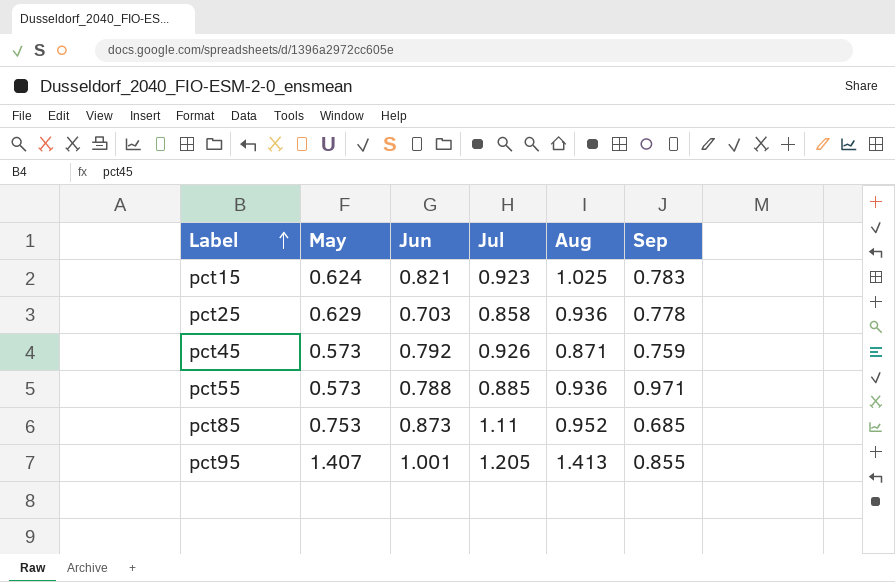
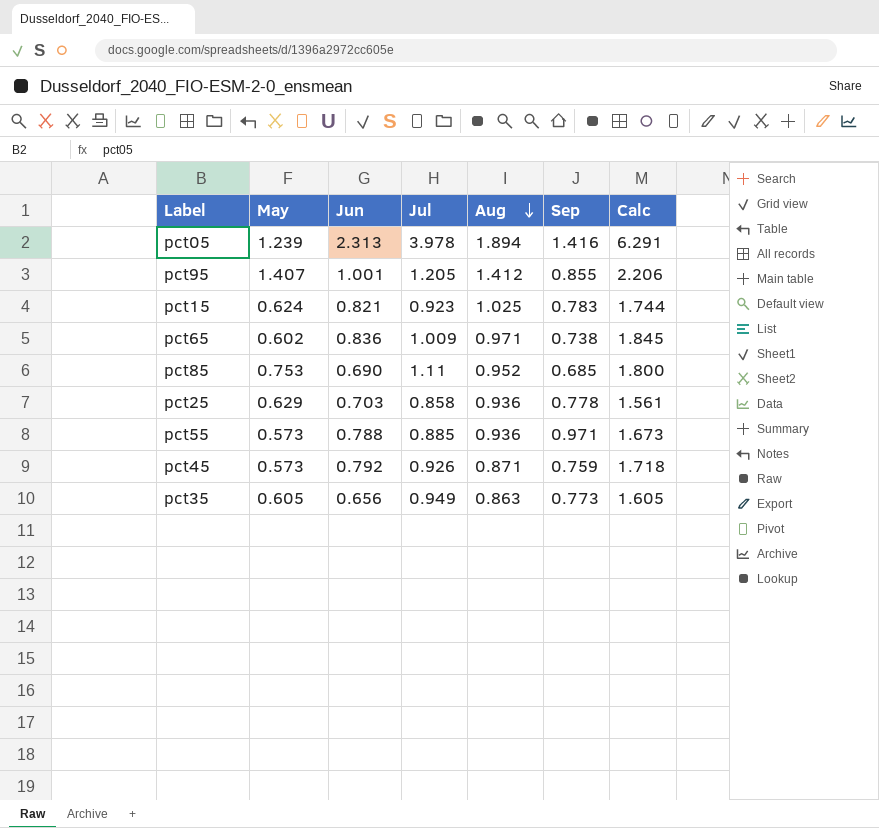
row order: Label ascending -> Aug descending
column Calc | formula: none -> [Jun] + [Jul]
row pct05: none -> 1.239 | 2.313 | 3.978 | 1.894 | 1.416 | 6.291
pct95 | Aug: 1.413 -> 1.412
row pct65: none -> 0.602 | 0.836 | 1.009 | 0.971 | 0.738 | 1.845
pct85 | Jun: 0.873 -> 0.690
row pct35: none -> 0.605 | 0.656 | 0.949 | 0.863 | 0.773 | 1.605

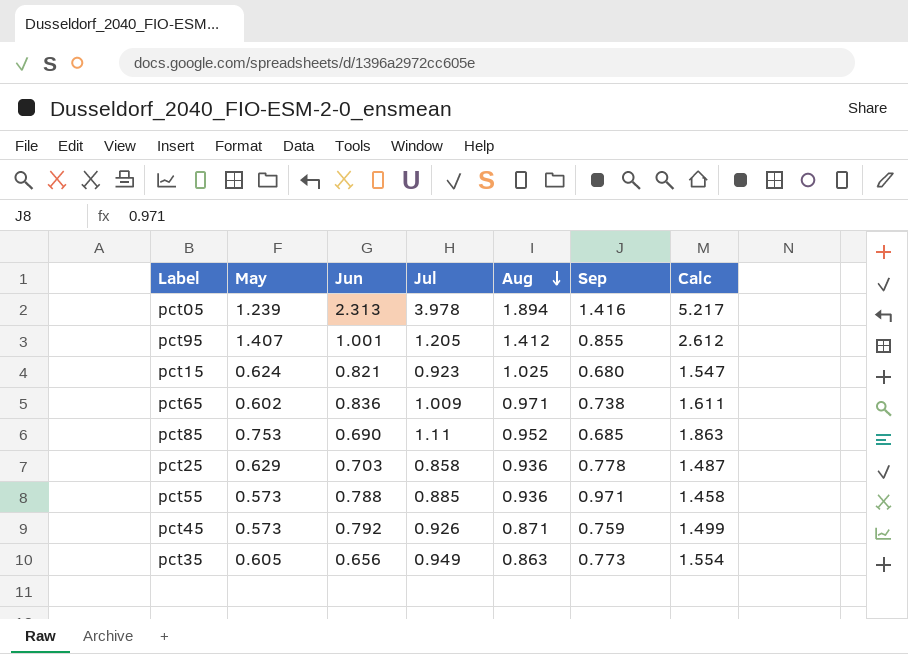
column Calc | formula: [Jun] + [Jul] -> [May] + [Jul]
pct15 | Sep: 0.783 -> 0.680

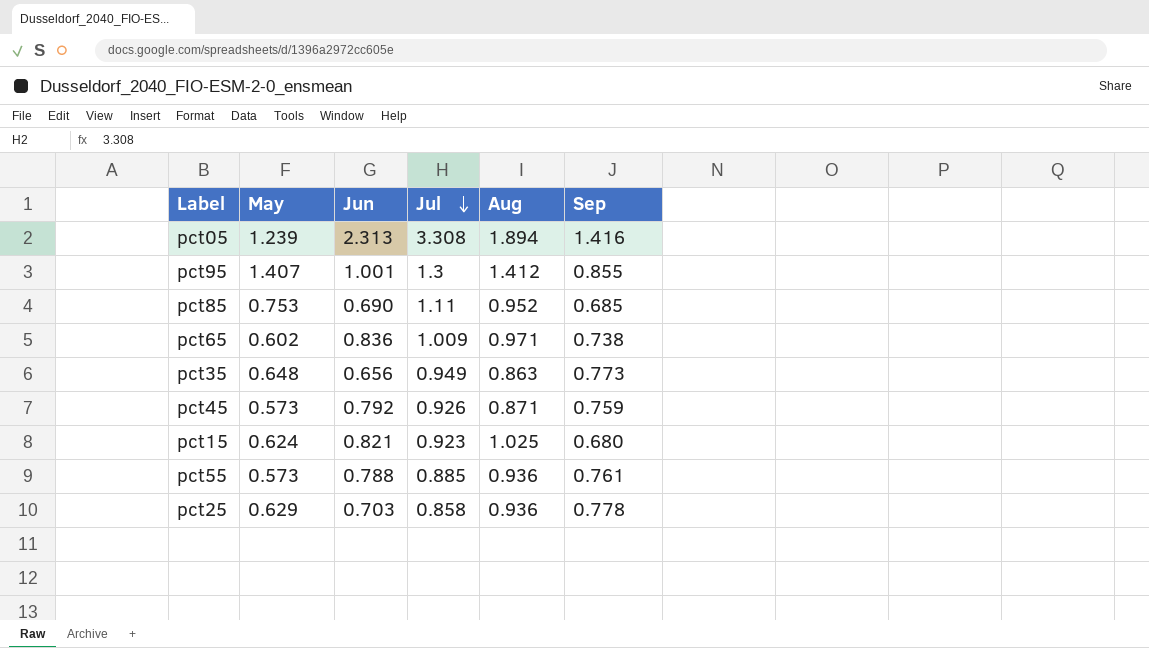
row order: Aug descending -> Jul descending
column Calc | formula: [May] + [Jul] -> none
pct05 | Jul: 3.978 -> 3.308
pct95 | Jul: 1.205 -> 1.3
pct35 | May: 0.605 -> 0.648
pct55 | Sep: 0.971 -> 0.761

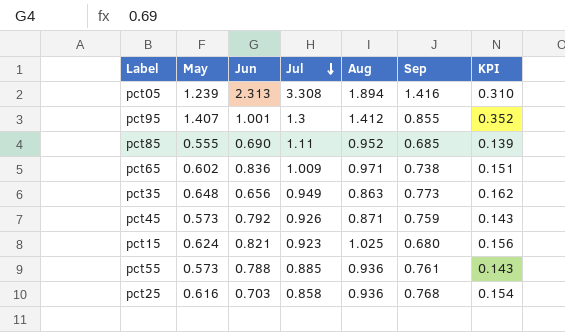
column KPI | formula: none -> [May] * 0.25
pct85 | May: 0.753 -> 0.555
pct25 | May: 0.629 -> 0.616
pct25 | Sep: 0.778 -> 0.768

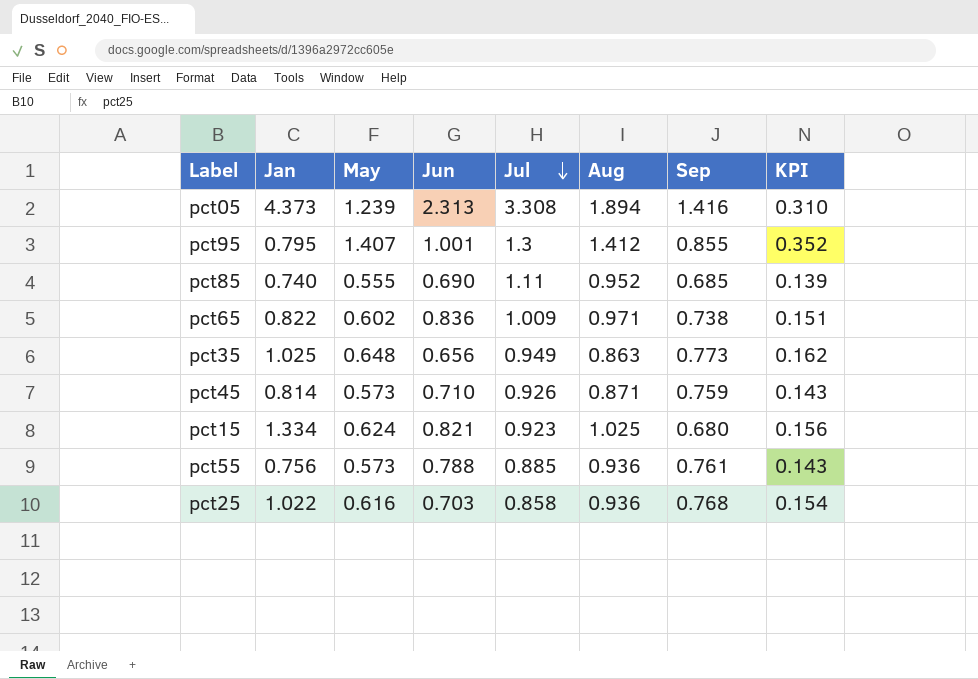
column Jan | position: none -> 2
pct45 | Jun: 0.792 -> 0.710

